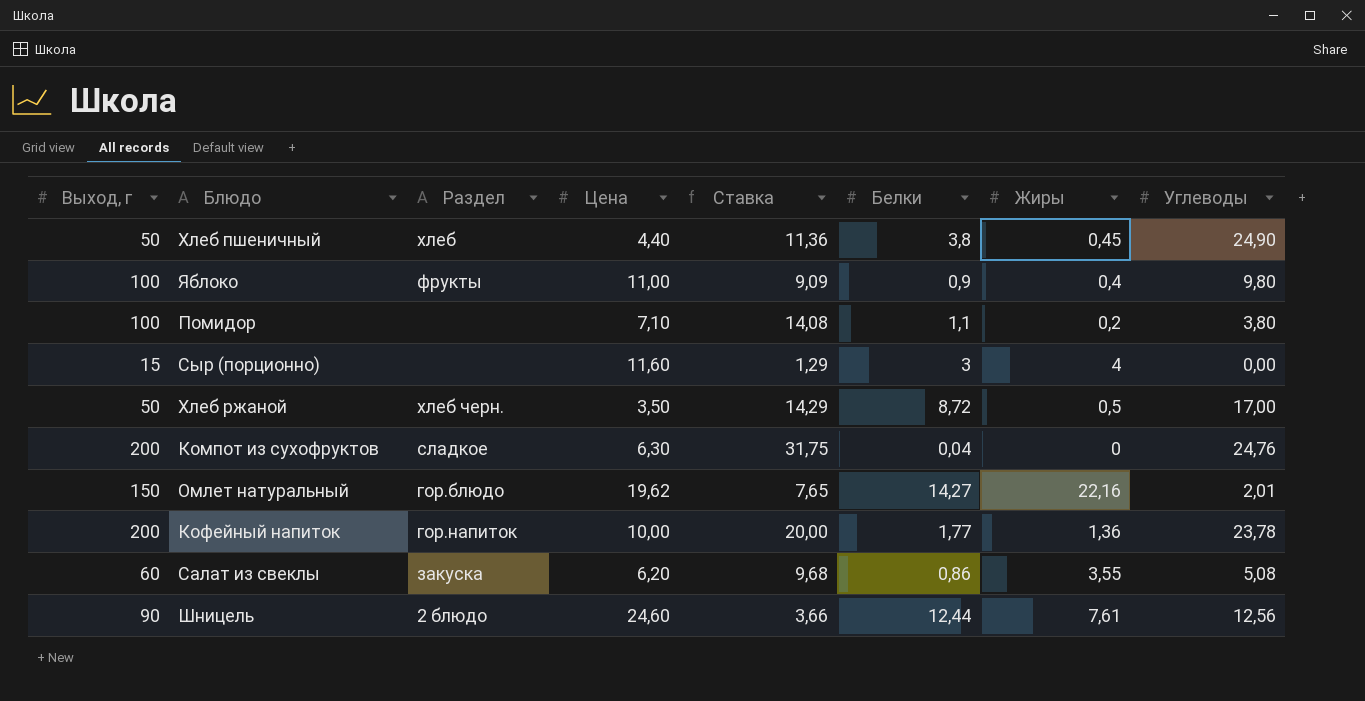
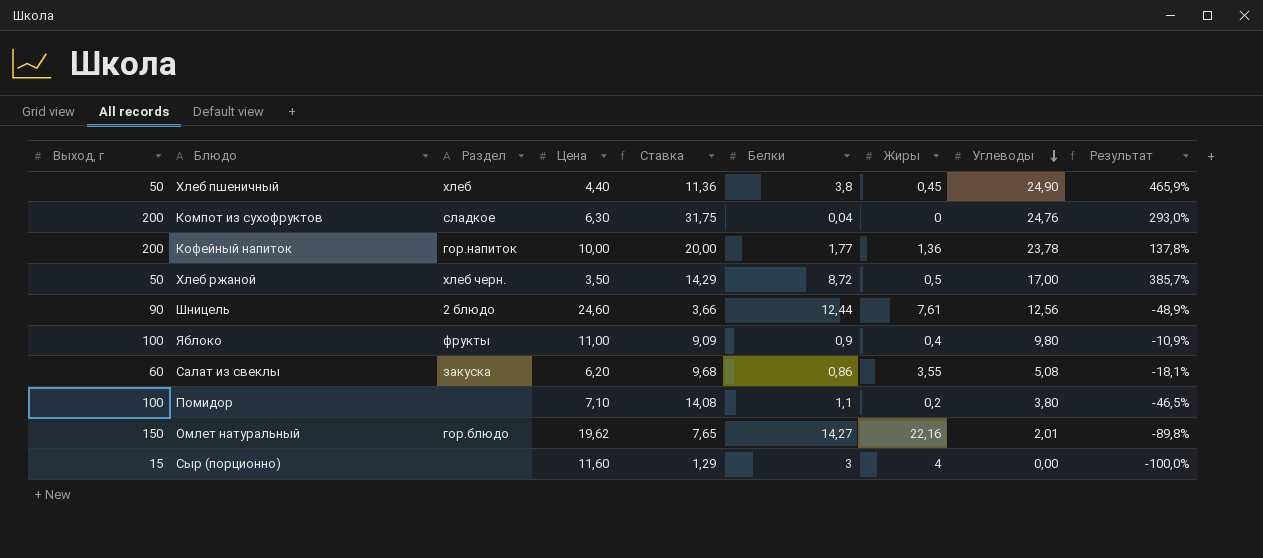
row order: none -> Углеводы descending
column Результат | formula: none -> ([Углеводы] - [Цена]) / [Цена]

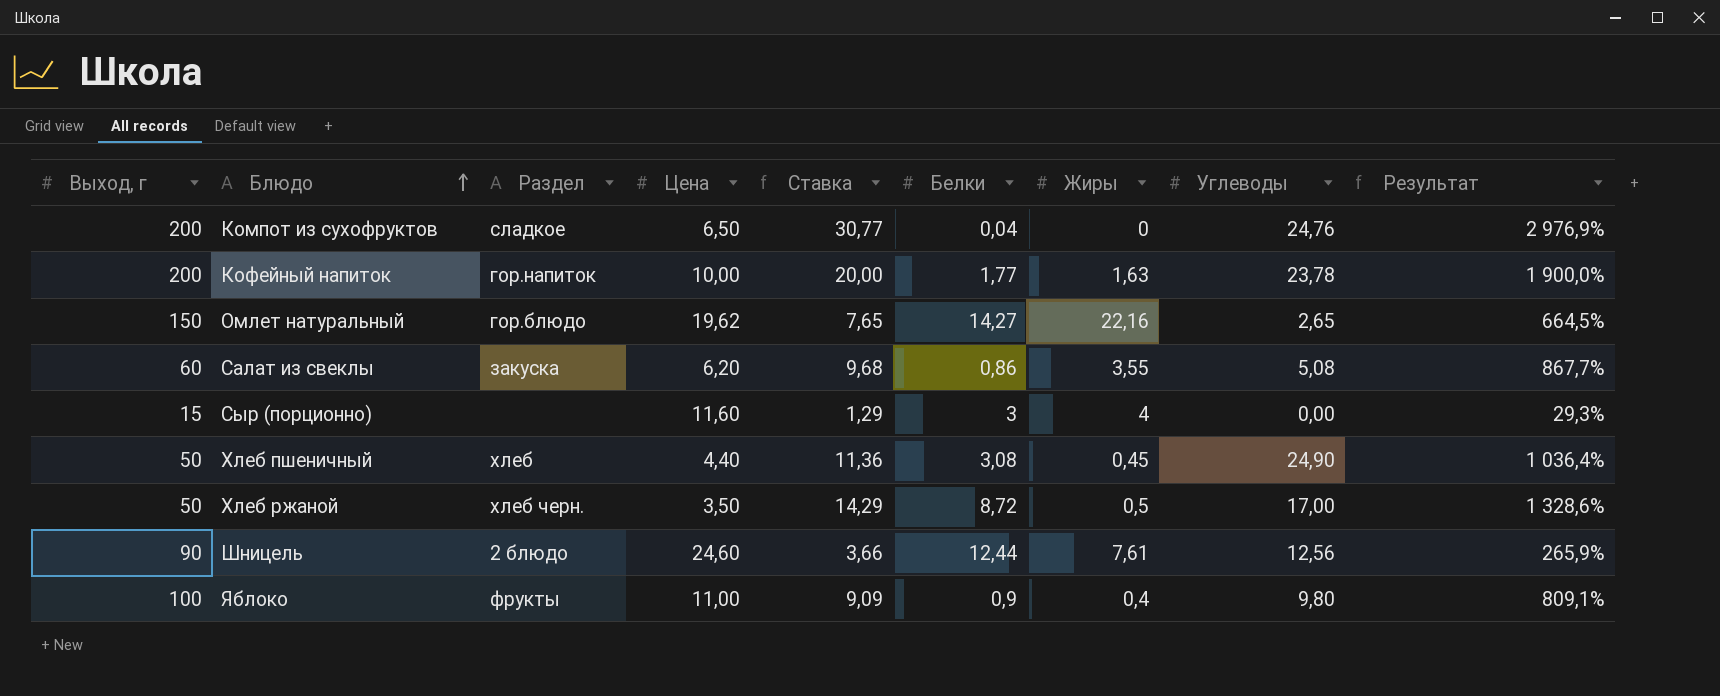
row order: Углеводы descending -> Блюдо ascending
column Результат | formula: ([Углеводы] - [Цена]) / [Цена] -> ([Выход, г] - [Цена]) / [Цена]
row Помидор: 100 | none | 7,10 | 14,08 | 1,1 | 0,2 | 3,80 | -46,5% -> none
Компот из сухофруктов | Цена: 6,30 -> 6,50
Компот из сухофруктов | Ставка: 31,75 -> 30,77
Кофейный напиток | Жиры: 1,36 -> 1,63
Омлет натуральный | Углеводы: 2,01 -> 2,65
Хлеб пшеничный | Белки: 3,8 -> 3,08

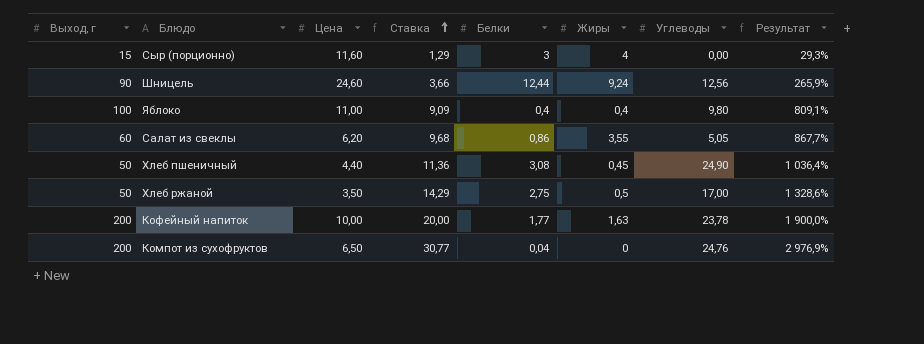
row order: Блюдо ascending -> Ставка ascending
column Раздел | position: 3 -> none
row Омлет натуральный: 150 | гор.блюдо | 19,62 | 7,65 | 14,27 | 22,16 | 2,65 | 664,5% -> none
Шницель | Жиры: 7,61 -> 9,24
Яблоко | Белки: 0,9 -> 0,4
Салат из свеклы | Углеводы: 5,08 -> 5,05
Хлеб ржаной | Белки: 8,72 -> 2,75

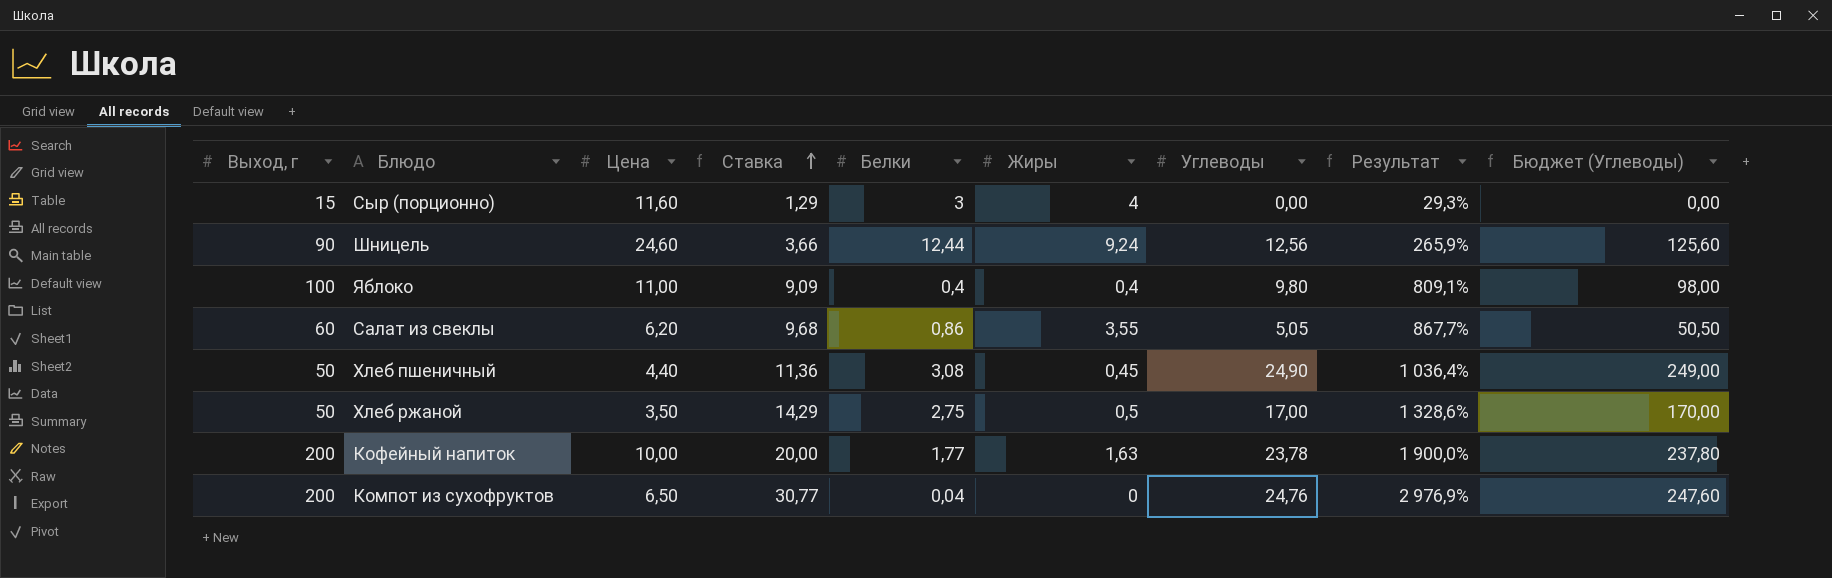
column Бюджет (Углеводы) | formula: none -> [Углеводы] * 10

